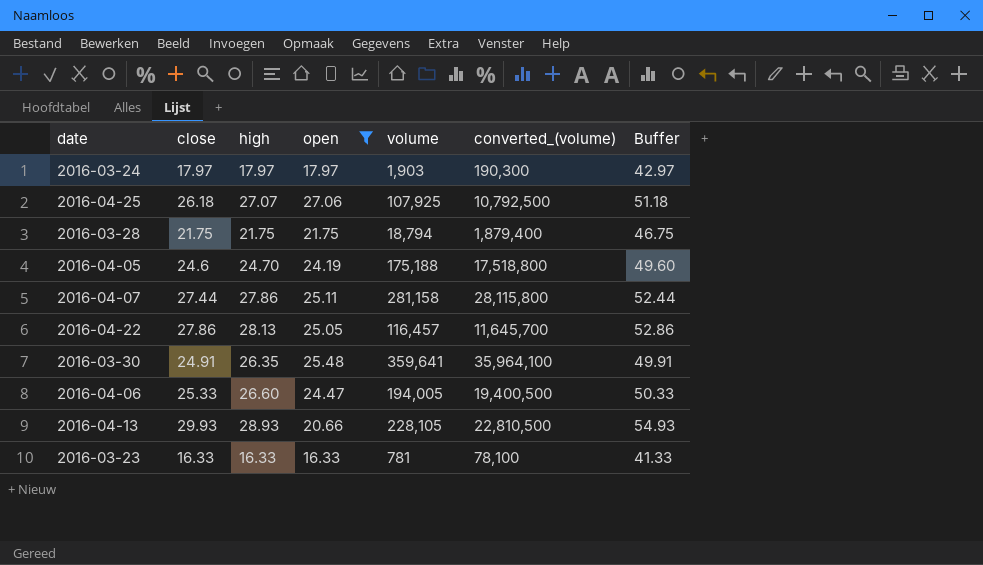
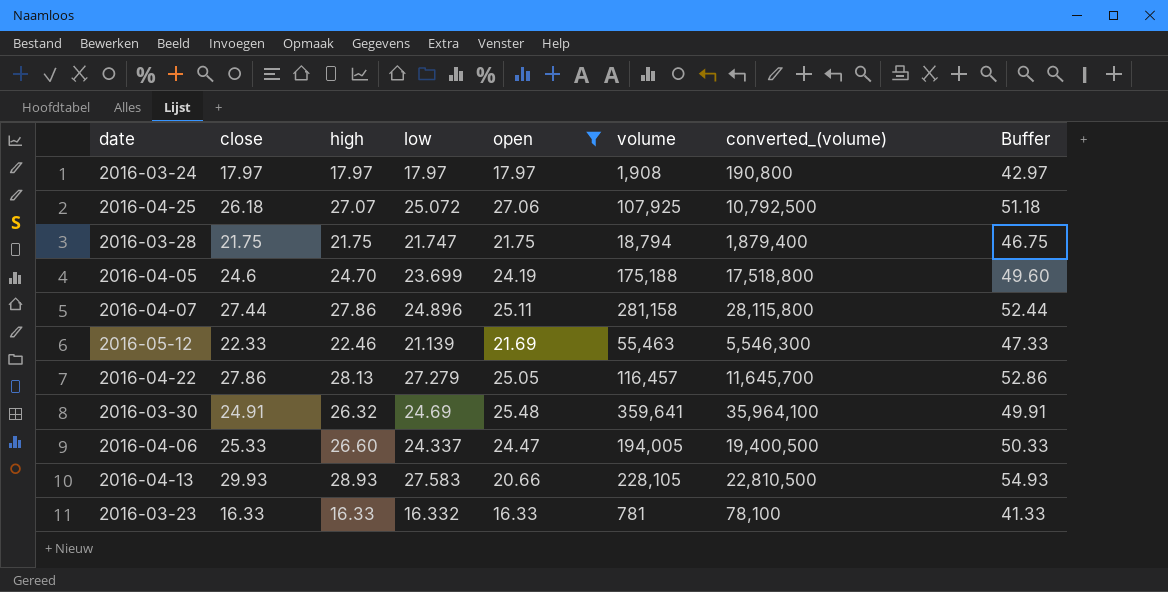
column low | position: none -> 4
2016-03-24 | volume: 1,903 -> 1,908
2016-03-24 | converted_(volume): 190,300 -> 190,800
row 2016-05-12: none -> 22.33 | 22.46 | 21.139 | 21.69 | 55,463 | 5,546,300 | 47.33
2016-03-30 | high: 26.35 -> 26.32

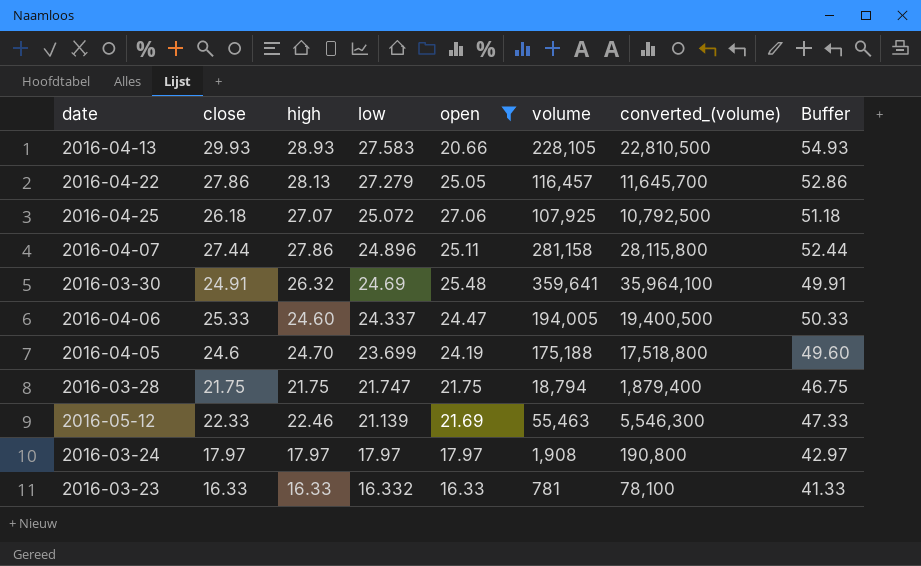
row order: none -> low descending
2016-04-06 | high: 26.60 -> 24.60

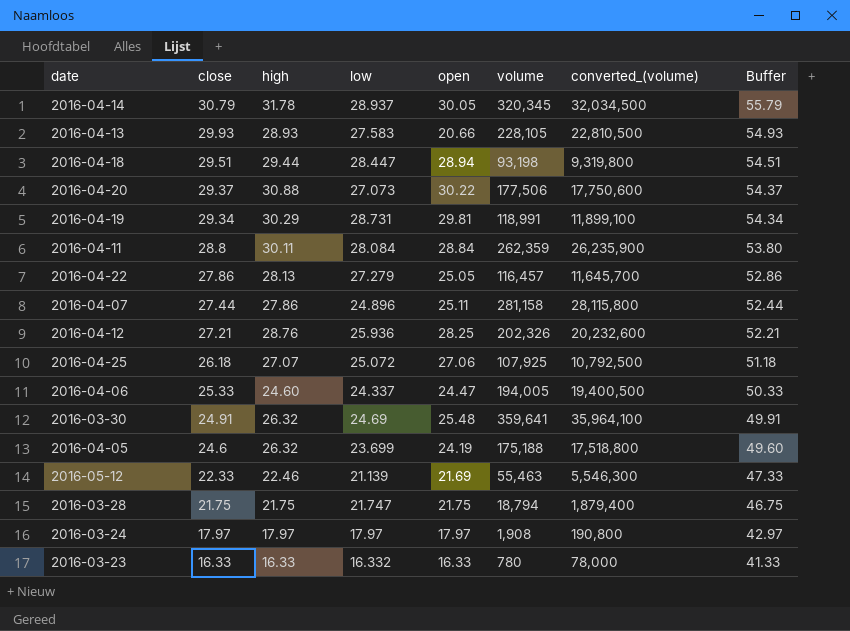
filter: open <= 27.06 -> none
row order: low descending -> close descending
2016-04-05 | high: 24.70 -> 26.32
2016-03-23 | volume: 781 -> 780
2016-03-23 | converted_(volume): 78,100 -> 78,000

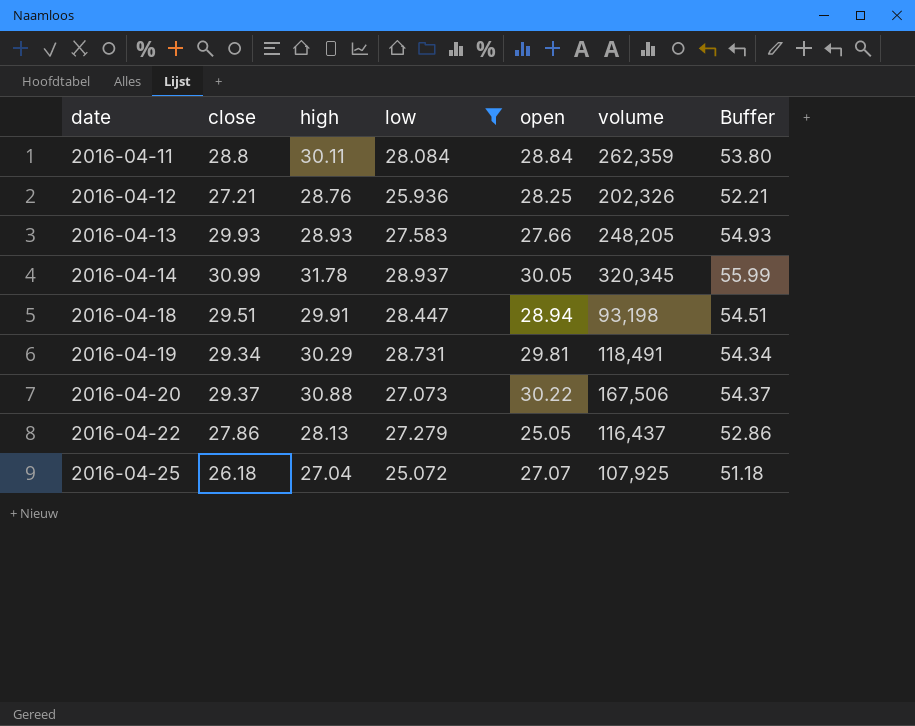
filter: none -> low >= 25.072
row order: close descending -> date ascending
column converted_(volume) | formula: [volume] * 100 -> none
2016-04-13 | open: 20.66 -> 27.66
2016-04-13 | volume: 228,105 -> 248,205
2016-04-14 | close: 30.79 -> 30.99
2016-04-14 | Buffer: 55.79 -> 55.99
2016-04-18 | high: 29.44 -> 29.91
2016-04-19 | volume: 118,991 -> 118,491
2016-04-20 | volume: 177,506 -> 167,506
2016-04-22 | volume: 116,457 -> 116,437
2016-04-25 | high: 27.07 -> 27.04
2016-04-25 | open: 27.06 -> 27.07

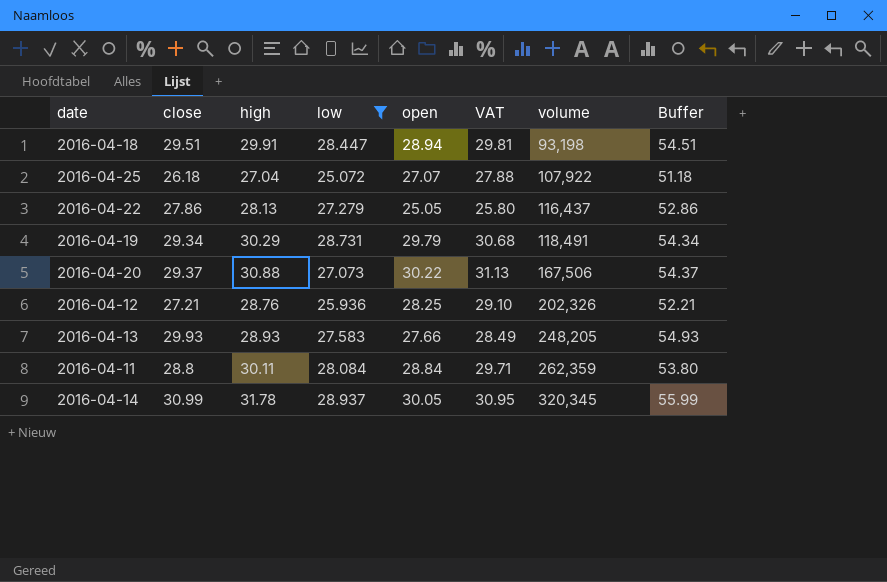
row order: date ascending -> volume ascending
column VAT | formula: none -> [open] * 1.03
2016-04-25 | volume: 107,925 -> 107,922
2016-04-19 | open: 29.81 -> 29.79

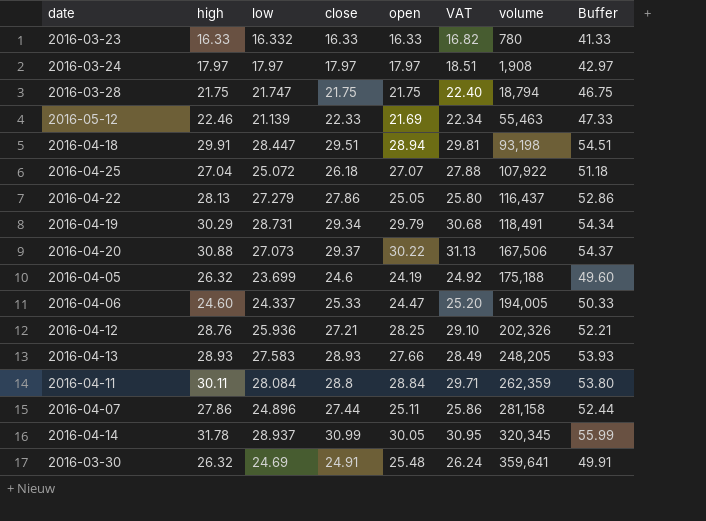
filter: low >= 25.072 -> none
column close | position: 2 -> 4
2016-04-13 | close: 29.93 -> 28.93
2016-04-13 | Buffer: 54.93 -> 53.93

